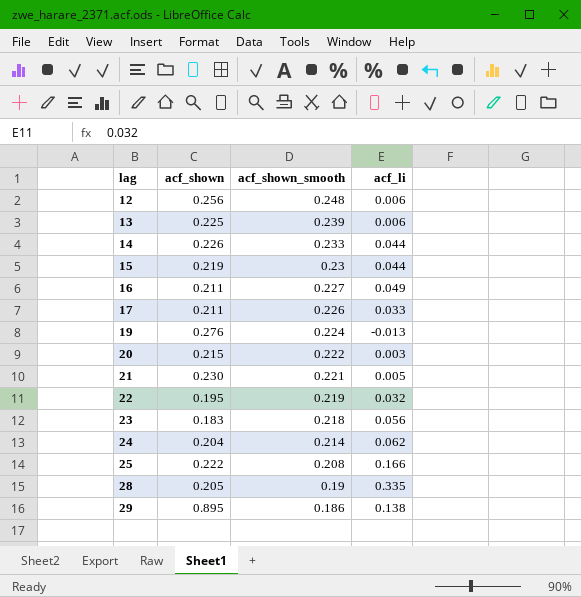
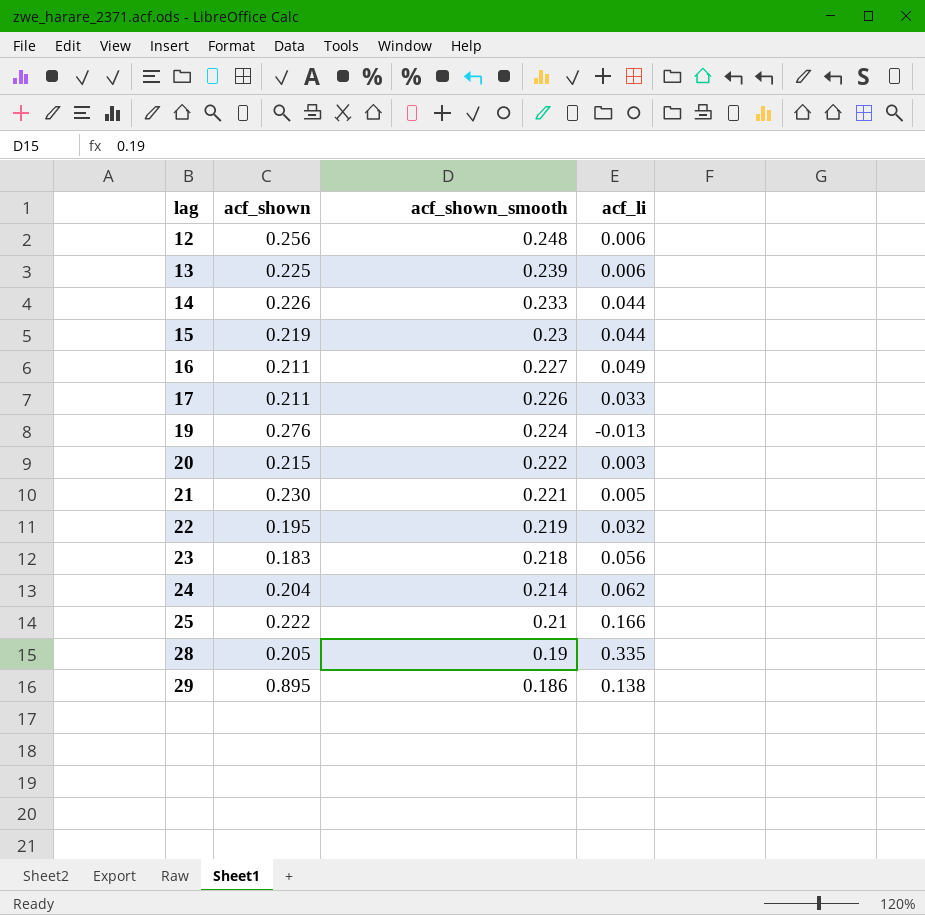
25 | acf_shown_smooth: 0.208 -> 0.21

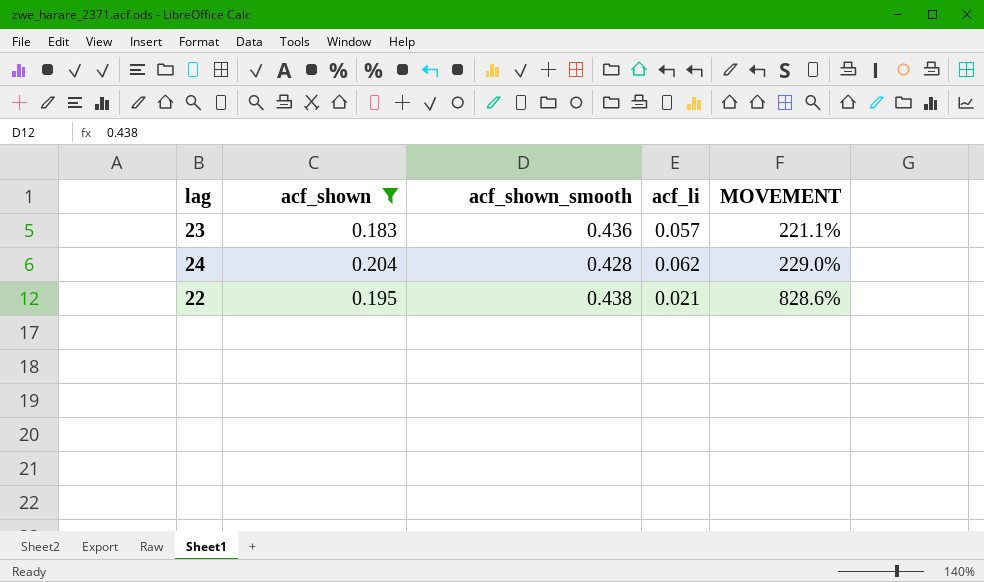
filter: none -> acf_shown <= 0.204
row order: lag ascending -> MOVEMENT ascending
column MOVEMENT | formula: none -> ([acf_shown] - [acf_li]) / [acf_li]
23 | acf_shown_smooth: 0.218 -> 0.436
23 | acf_li: 0.056 -> 0.057
24 | acf_shown_smooth: 0.214 -> 0.428
22 | acf_shown_smooth: 0.219 -> 0.438
22 | acf_li: 0.032 -> 0.021

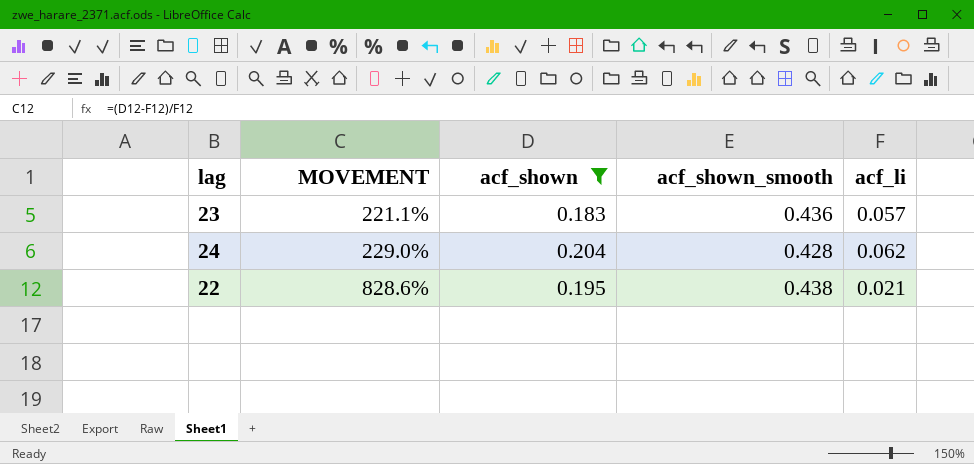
column MOVEMENT | position: 5 -> 2

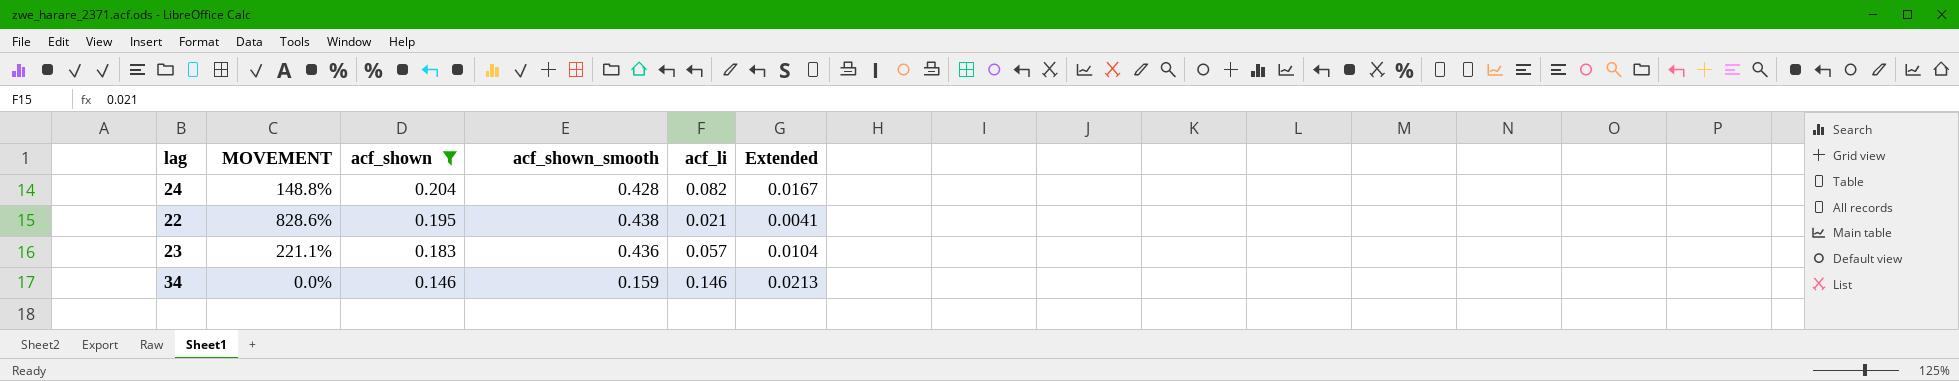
row order: MOVEMENT ascending -> acf_shown descending
column Extended | formula: none -> [acf_shown] * [acf_li]
24 | MOVEMENT: 229.0% -> 148.8%
24 | acf_li: 0.062 -> 0.082
row 34: none -> 0.0% | 0.146 | 0.159 | 0.146 | 0.0213

